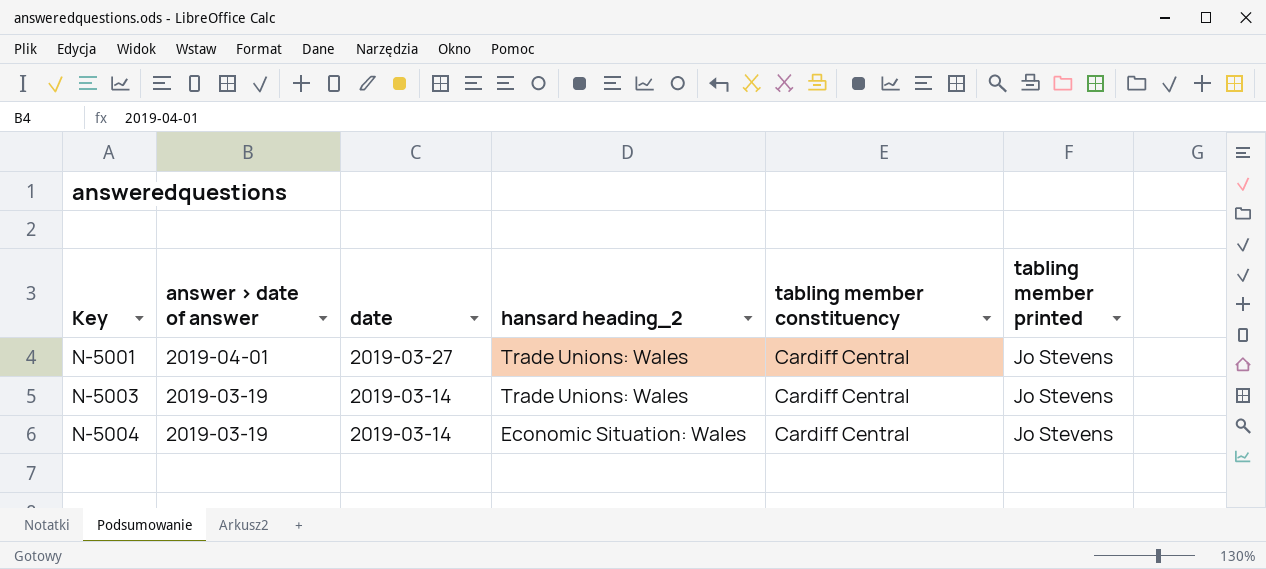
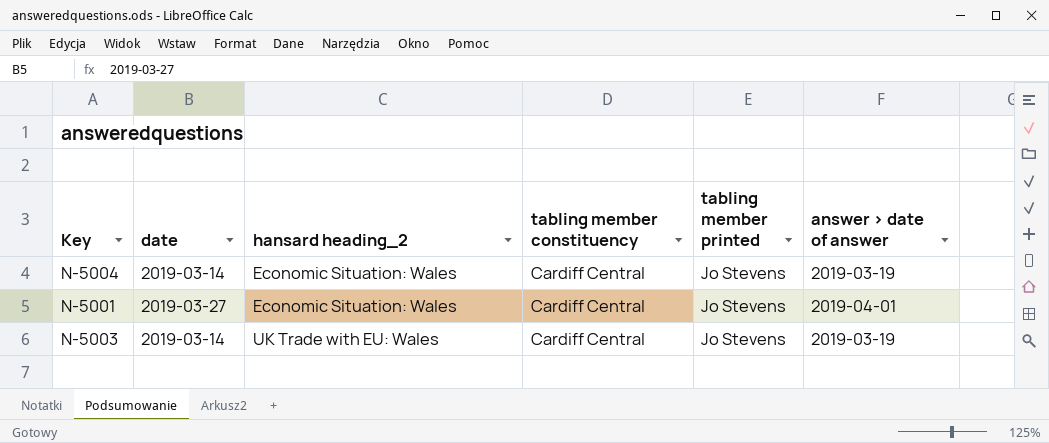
row order: Key ascending -> hansard heading_2 ascending
column answer > date of answer | position: 2 -> 6
N-5001 | hansard heading_2: Trade Unions: Wales -> Economic Situation: Wales
N-5003 | hansard heading_2: Trade Unions: Wales -> UK Trade with EU: Wales

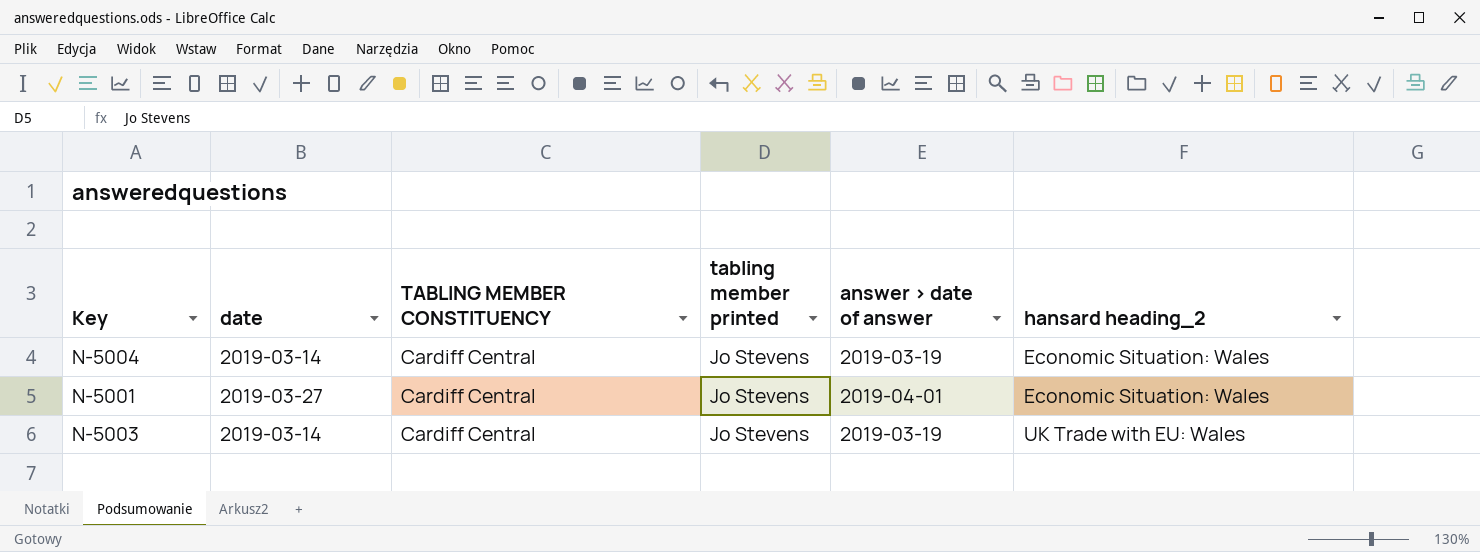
column name: tabling member constituency -> TABLING MEMBER CONSTITUENCY
column hansard heading_2 | position: 3 -> 6

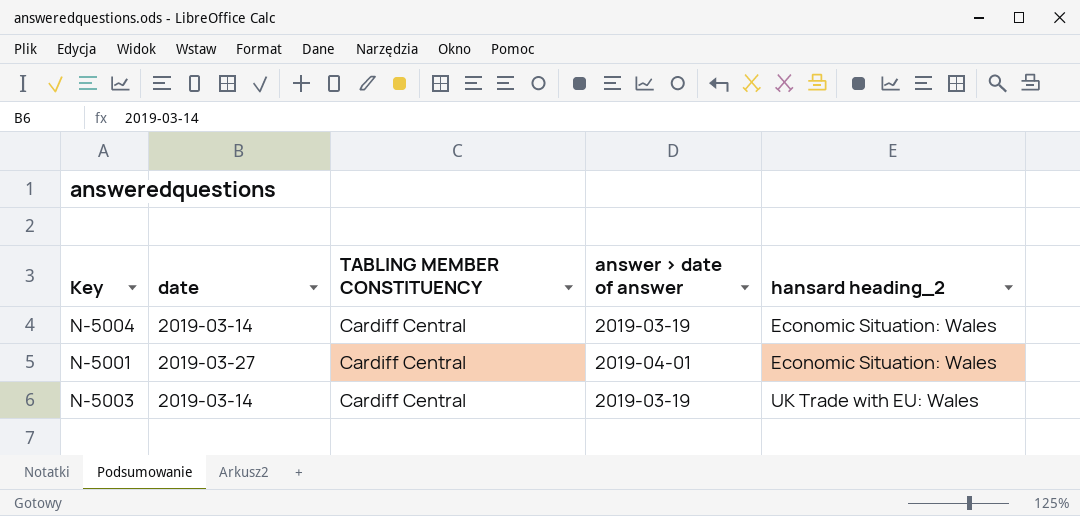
column tabling member printed | position: 4 -> none

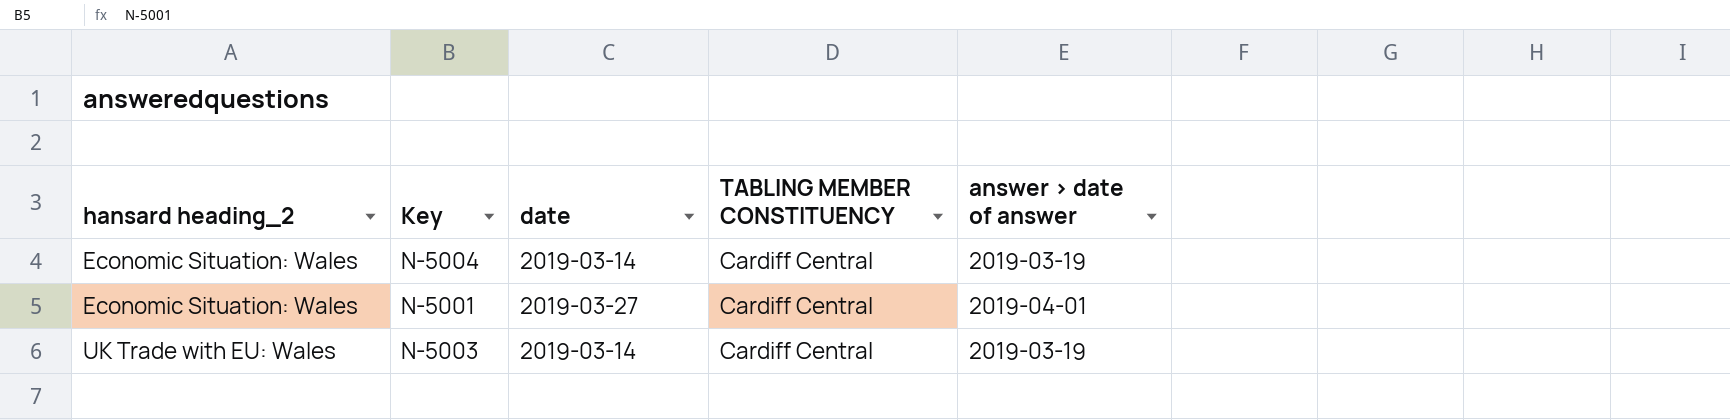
column hansard heading_2 | position: 5 -> 1

